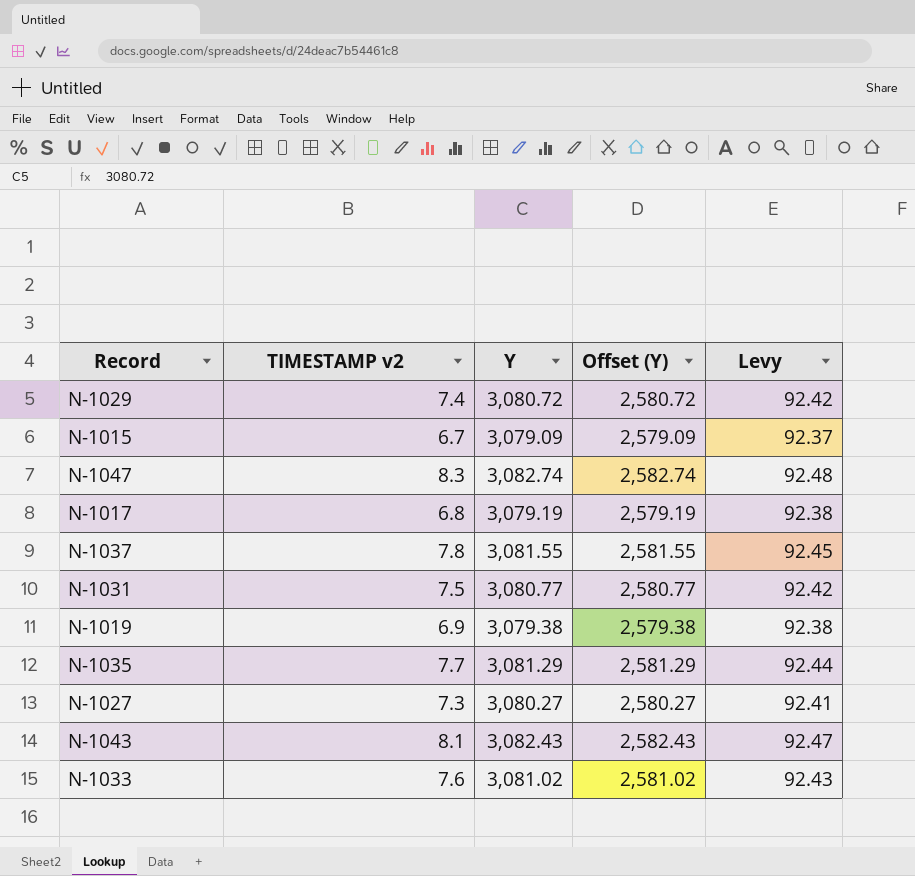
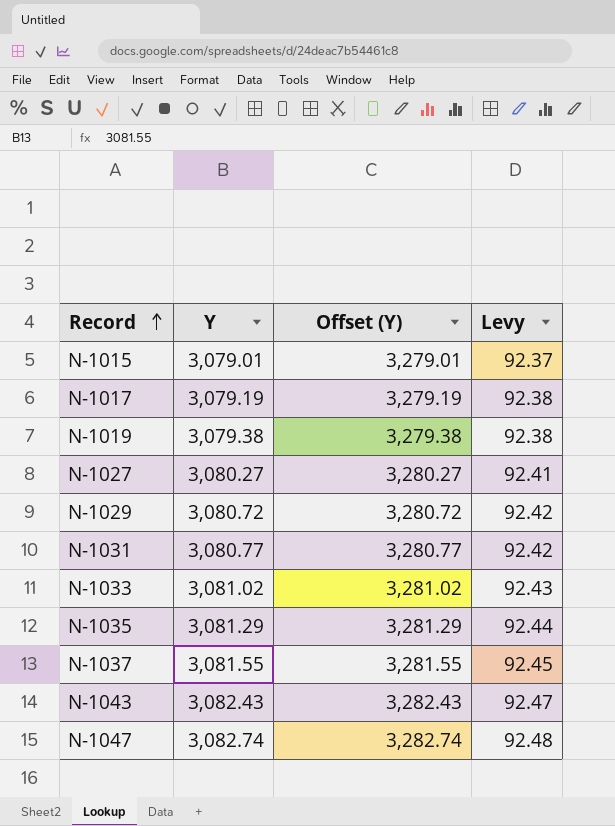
row order: none -> Record ascending
column TIMESTAMP v2 | position: 2 -> none
column Offset (Y) | formula: [Y] - 500 -> [Y] + 200
N-1015 | Y: 3,079.09 -> 3,079.01

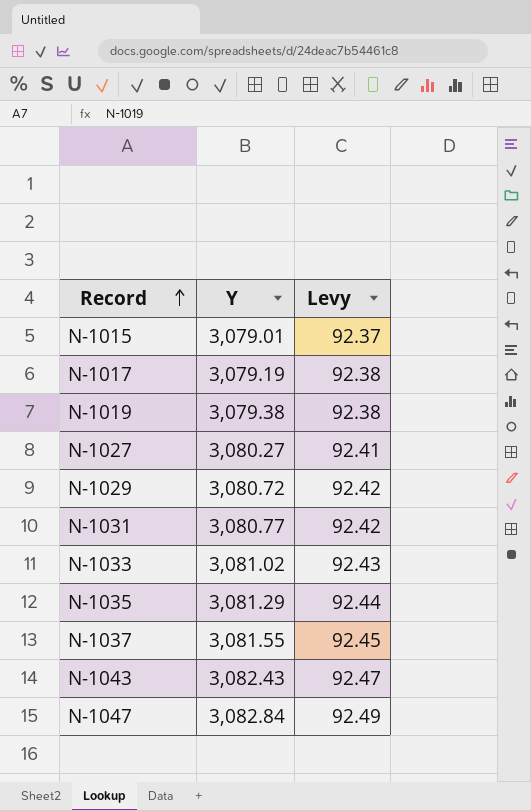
column Offset (Y) | formula: [Y] + 200 -> none
N-1047 | Y: 3,082.74 -> 3,082.84
N-1047 | Levy: 92.48 -> 92.49

